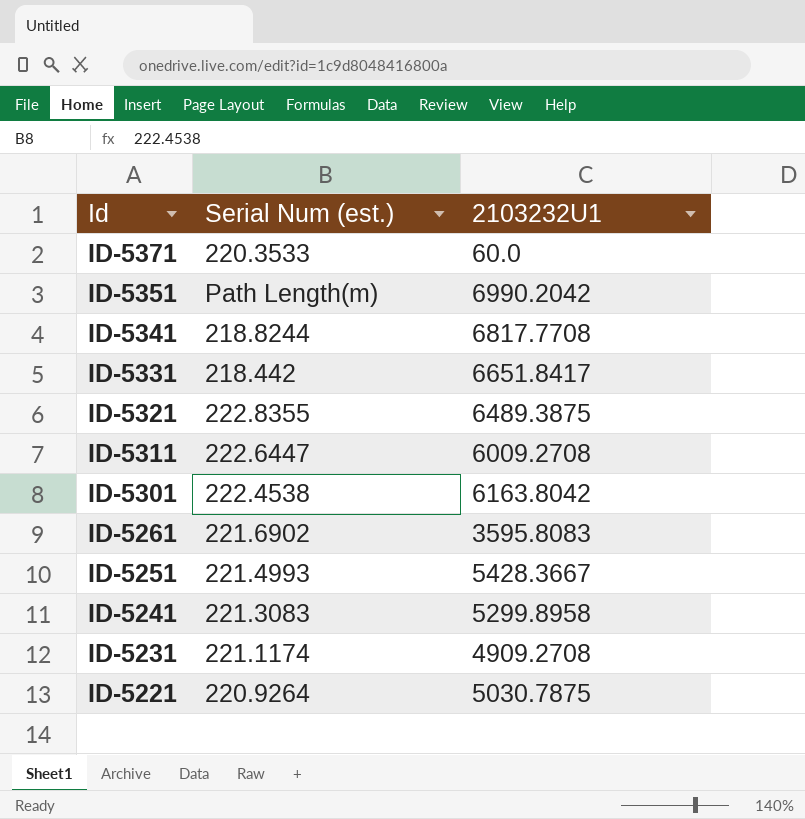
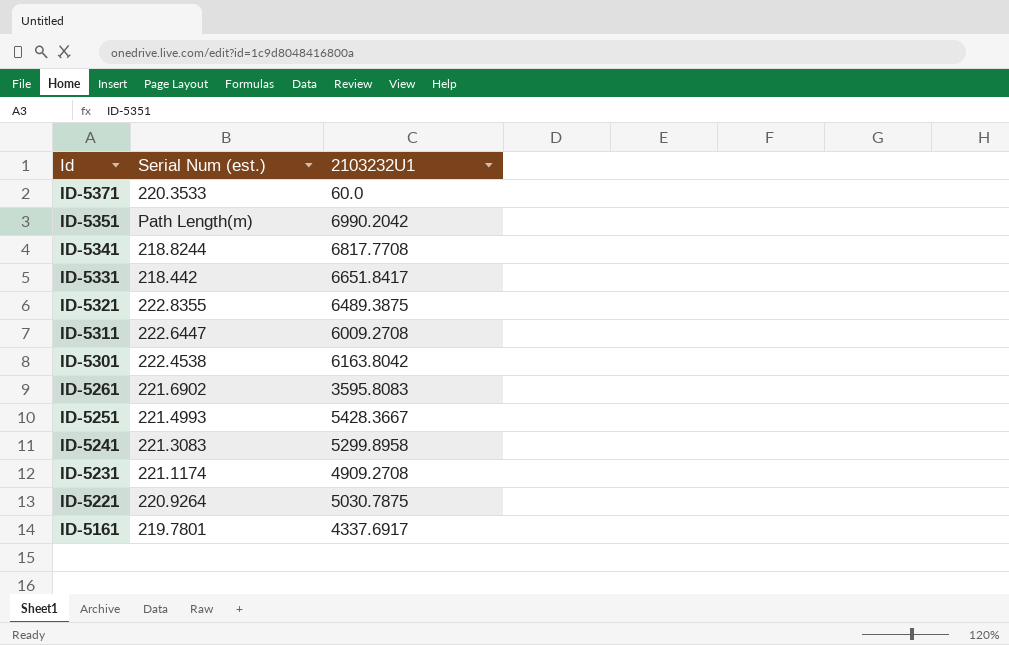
row ID-5161: none -> 219.7801 | 4337.6917

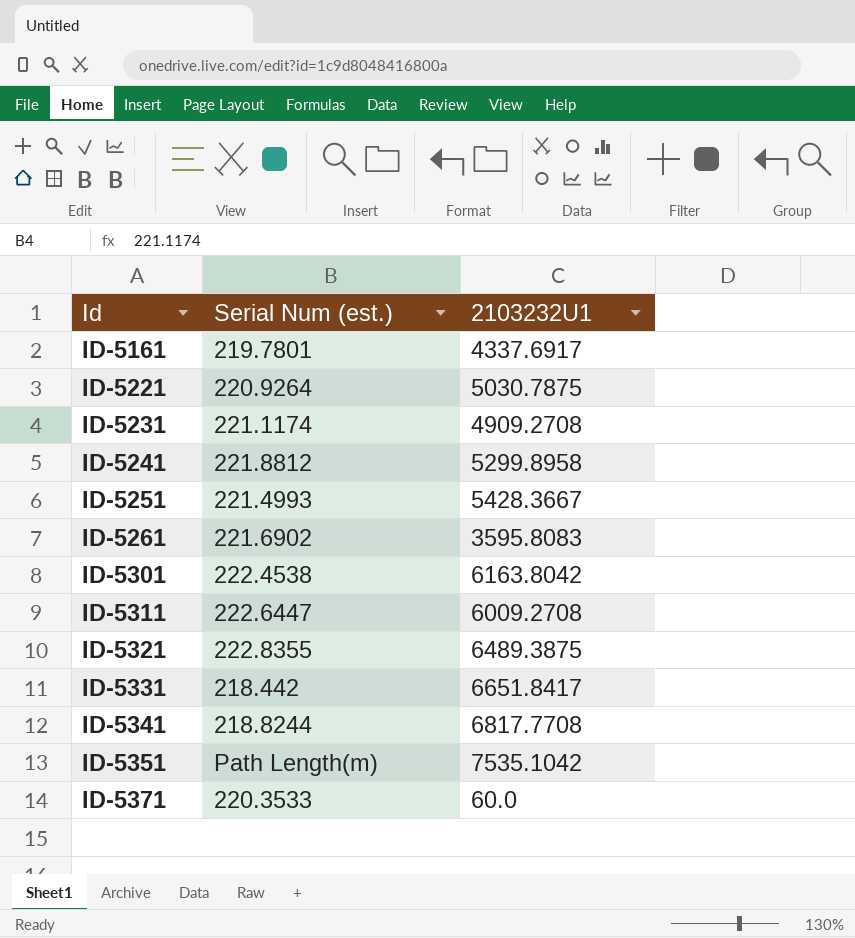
row order: Id descending -> Id ascending
ID-5241 | Serial Num (est.): 221.3083 -> 221.8812
ID-5351 | 2103232U1: 6990.2042 -> 7535.1042

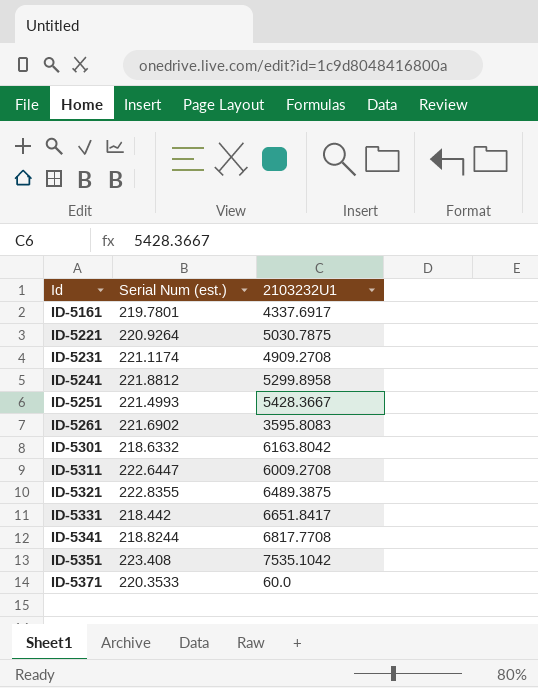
ID-5301 | Serial Num (est.): 222.4538 -> 218.6332
ID-5351 | Serial Num (est.): Path Length(m) -> 223.408

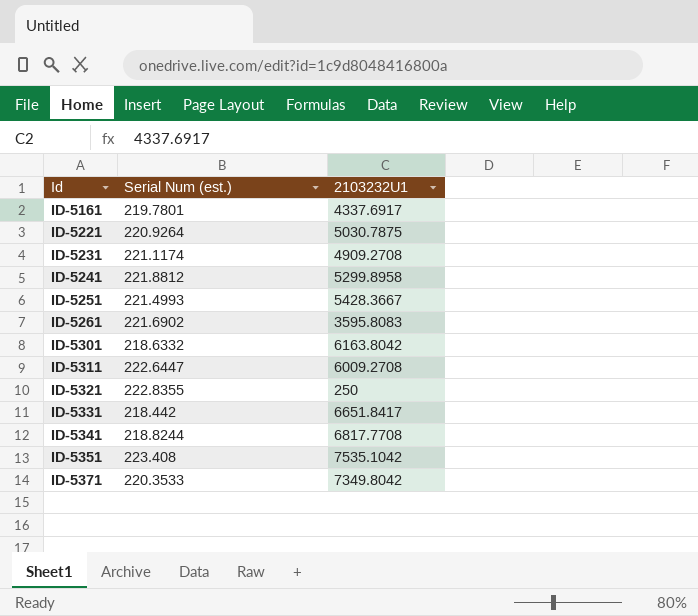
ID-5321 | 2103232U1: 6489.3875 -> 250
ID-5371 | 2103232U1: 60.0 -> 7349.8042

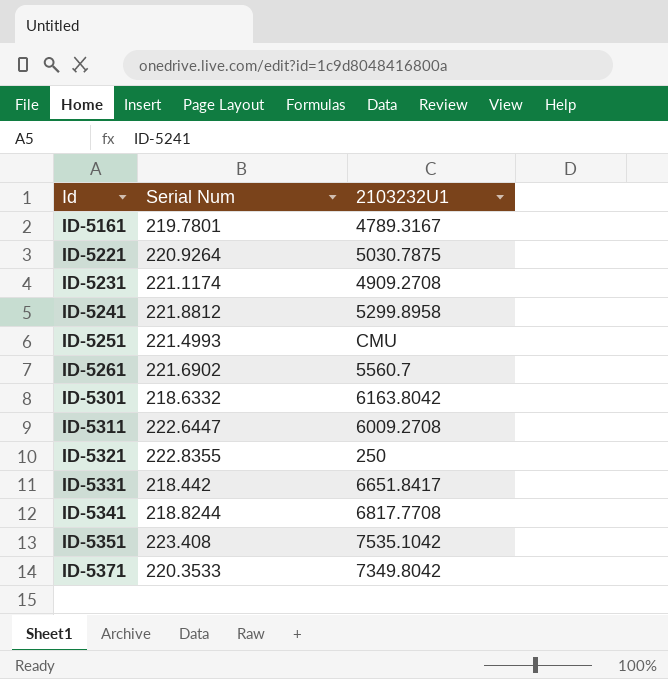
column name: Serial Num (est.) -> Serial Num
ID-5161 | 2103232U1: 4337.6917 -> 4789.3167
ID-5251 | 2103232U1: 5428.3667 -> CMU
ID-5261 | 2103232U1: 3595.8083 -> 5560.7

